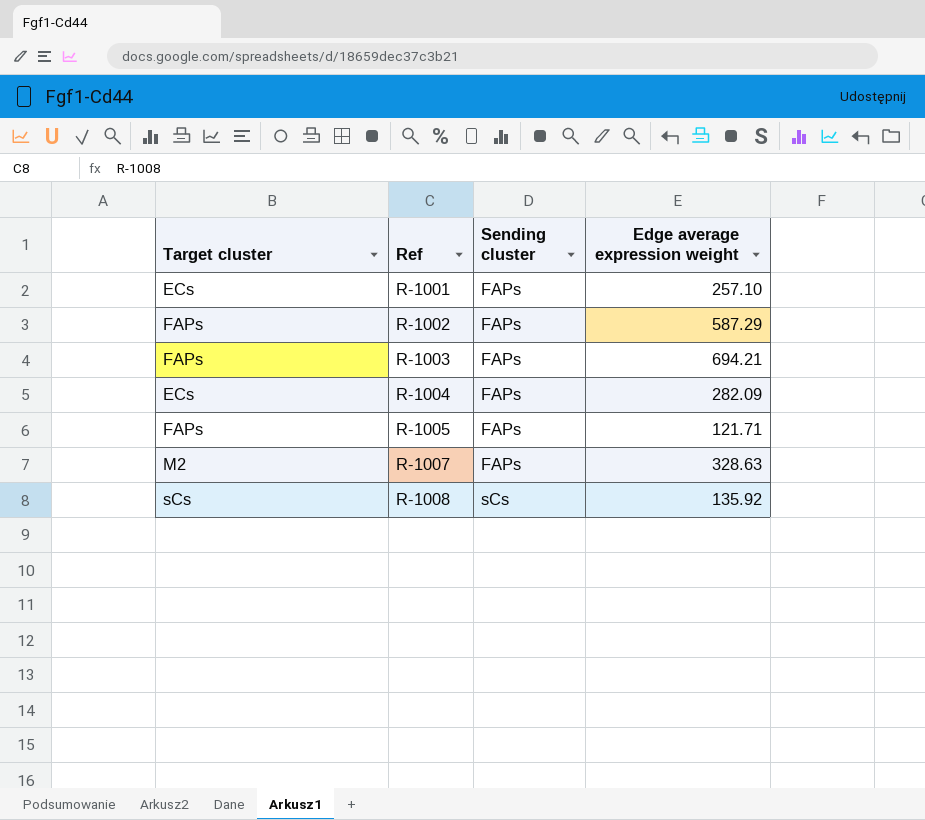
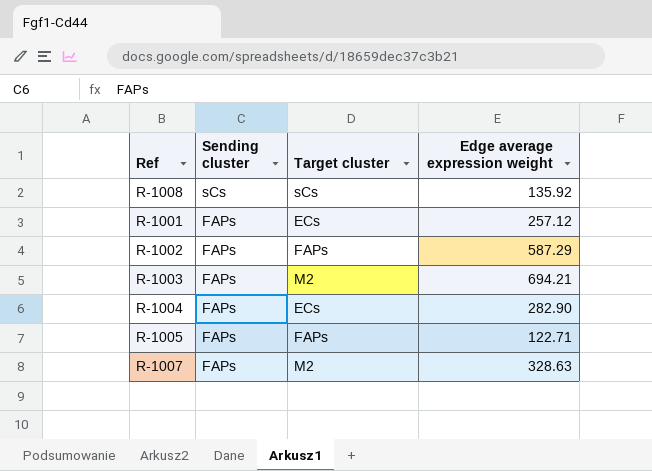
row order: Ref ascending -> Sending cluster descending
column Target cluster | position: 1 -> 3
R-1001 | Edge average expression weight: 257.10 -> 257.12
R-1003 | Target cluster: FAPs -> M2
R-1004 | Edge average expression weight: 282.09 -> 282.90
R-1005 | Edge average expression weight: 121.71 -> 122.71

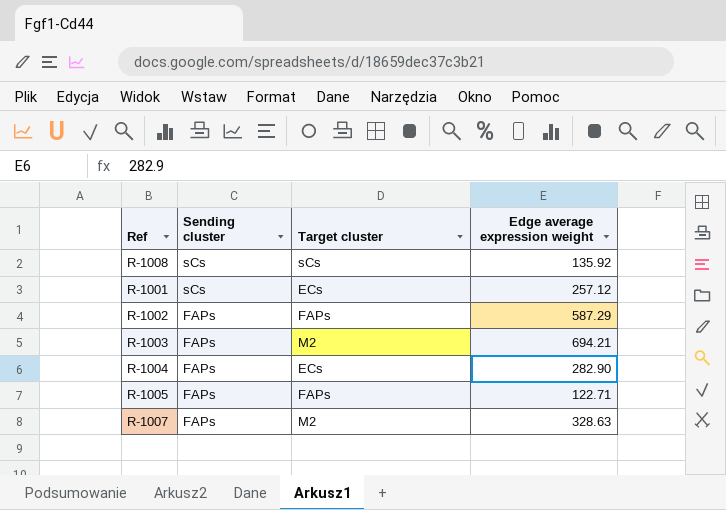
R-1001 | Sending cluster: FAPs -> sCs

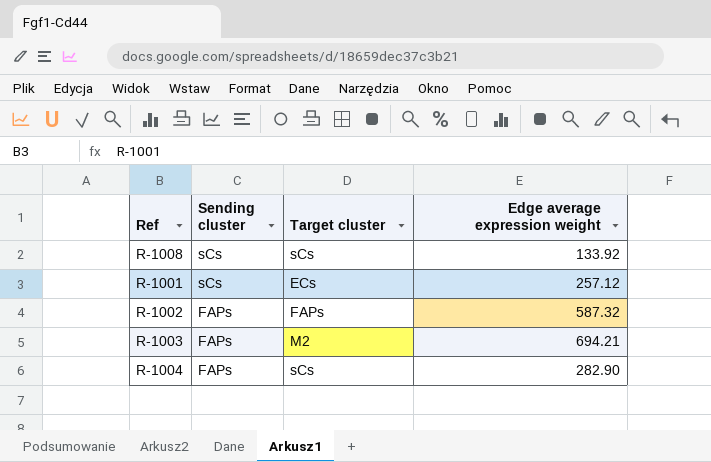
row R-1005: FAPs | FAPs | 122.71 -> none
row R-1007: FAPs | M2 | 328.63 -> none
R-1008 | Edge average expression weight: 135.92 -> 133.92
R-1002 | Edge average expression weight: 587.29 -> 587.32
R-1004 | Target cluster: ECs -> sCs

